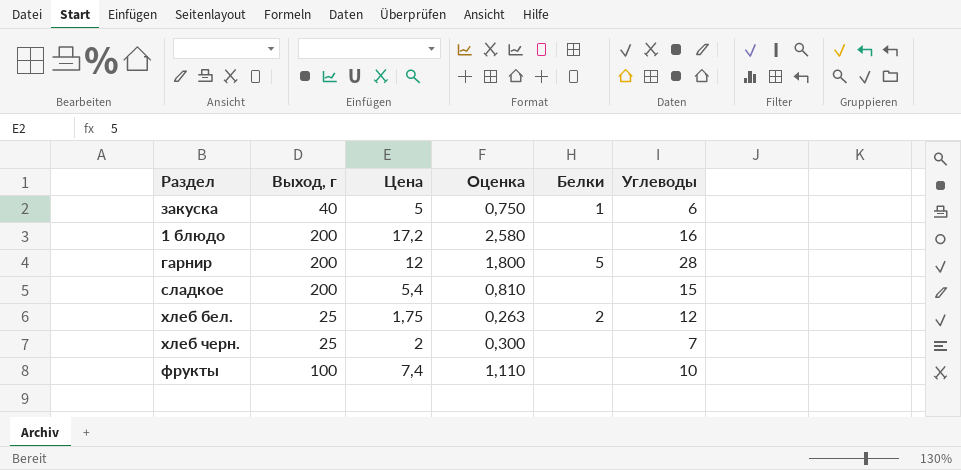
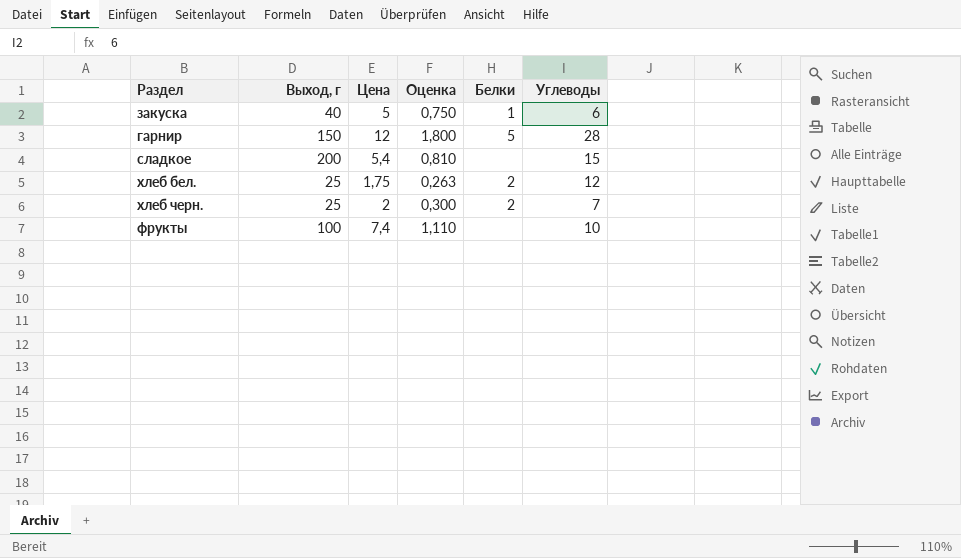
row 1 блюдо: 200 | 17,2 | 2,580 | none | 16 -> none
гарнир | Выход, г: 200 -> 150
хлеб черн. | Белки: none -> 2

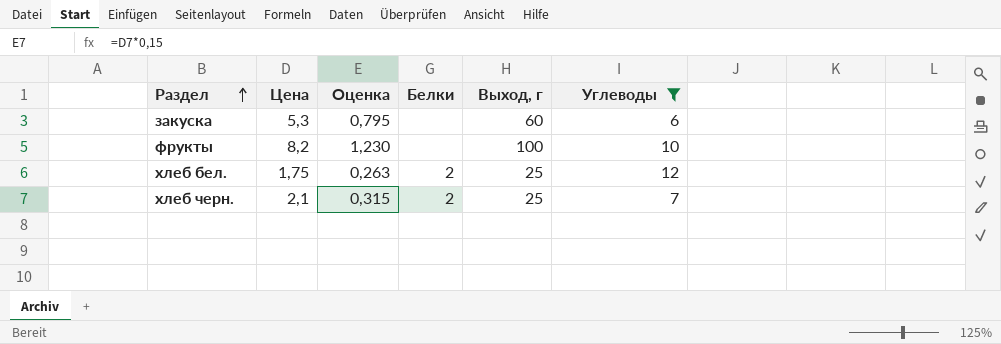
filter: none -> Углеводы <= 12
row order: none -> Раздел ascending
column Выход, г | position: 2 -> 5
закуска | Цена: 5 -> 5,3
закуска | Оценка: 0,750 -> 0,795
закуска | Белки: 1 -> none
закуска | Выход, г: 40 -> 60
фрукты | Цена: 7,4 -> 8,2
фрукты | Оценка: 1,110 -> 1,230
хлеб черн. | Цена: 2 -> 2,1
хлеб черн. | Оценка: 0,300 -> 0,315

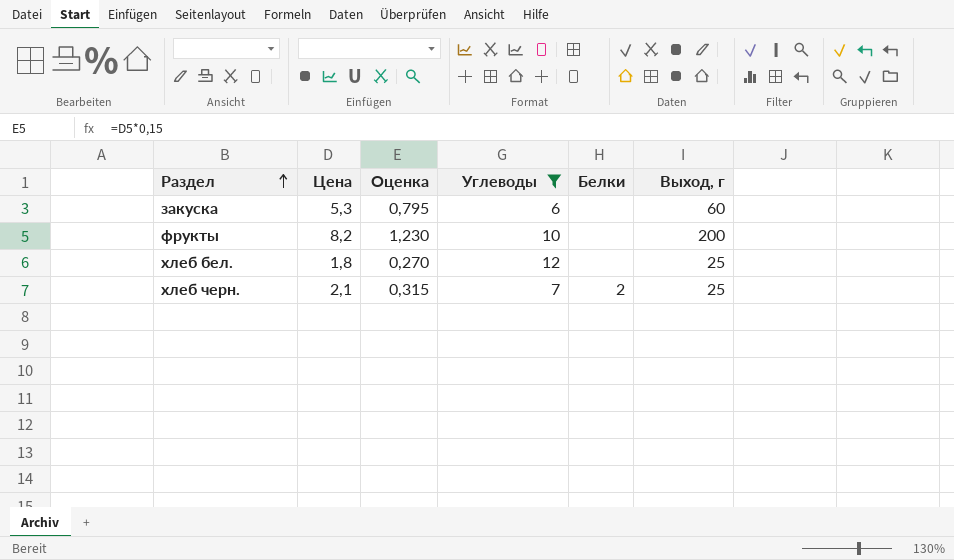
column Углеводы | position: 6 -> 4
фрукты | Выход, г: 100 -> 200
хлеб бел. | Цена: 1,75 -> 1,8
хлеб бел. | Оценка: 0,263 -> 0,270
хлеб бел. | Белки: 2 -> none

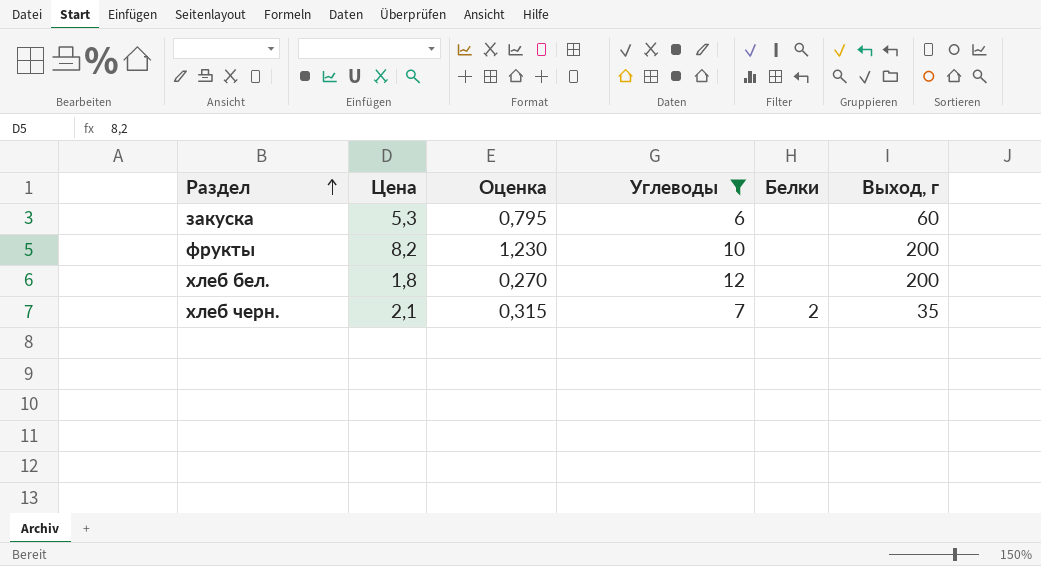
хлеб бел. | Выход, г: 25 -> 200
хлеб черн. | Выход, г: 25 -> 35

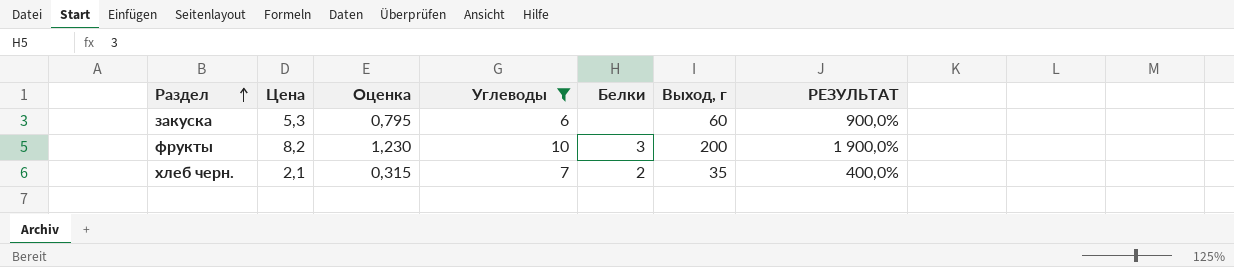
column РЕЗУЛЬТАТ | formula: none -> ([Выход, г] - [Углеводы]) / [Углеводы]
row хлеб бел.: 1,8 | 0,270 | 12 | none | 200 -> none
фрукты | Белки: none -> 3

